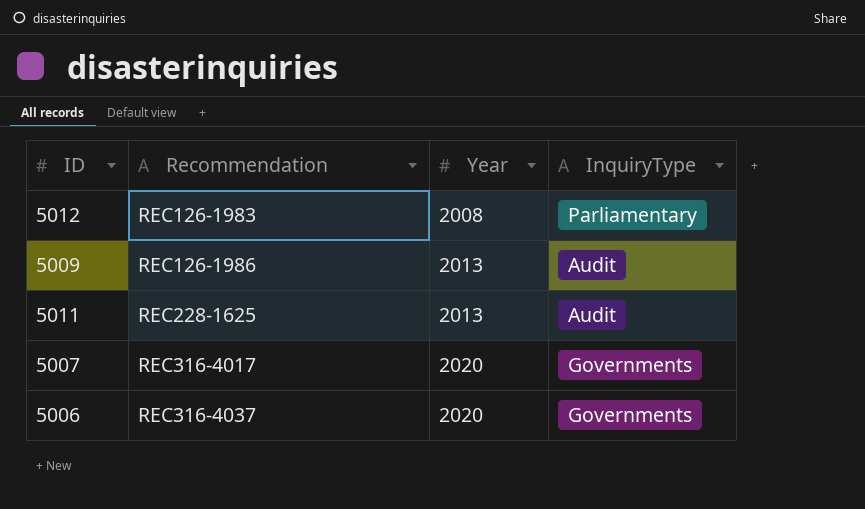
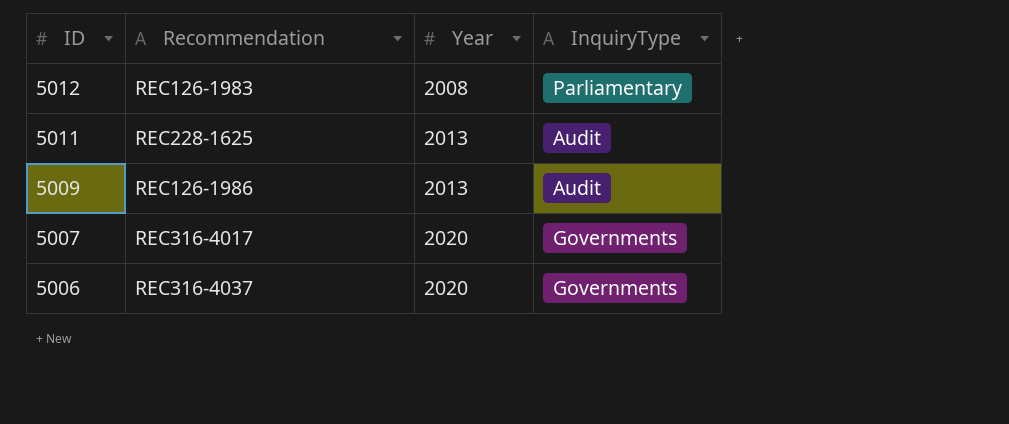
row order: Recommendation ascending -> ID descending

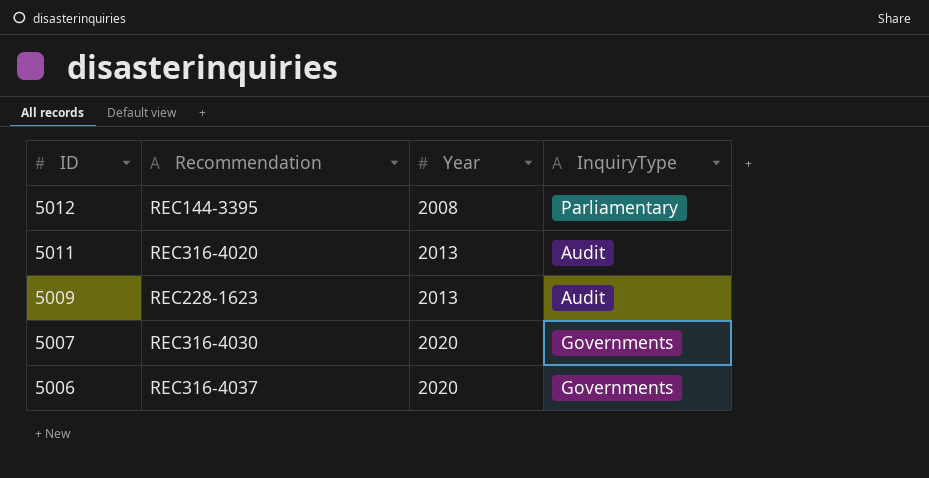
5012 | Recommendation: REC126-1983 -> REC144-3395
5011 | Recommendation: REC228-1625 -> REC316-4020
5009 | Recommendation: REC126-1986 -> REC228-1623
5007 | Recommendation: REC316-4017 -> REC316-4030

